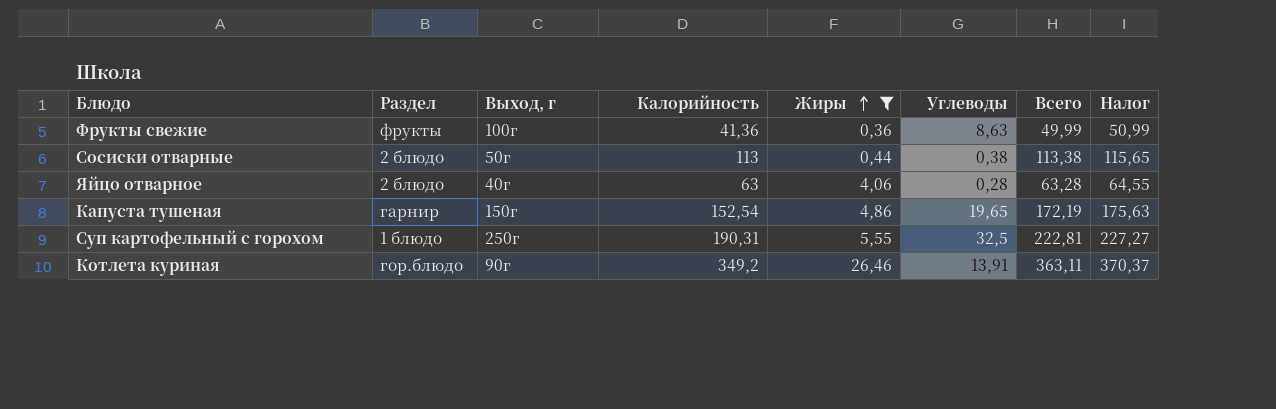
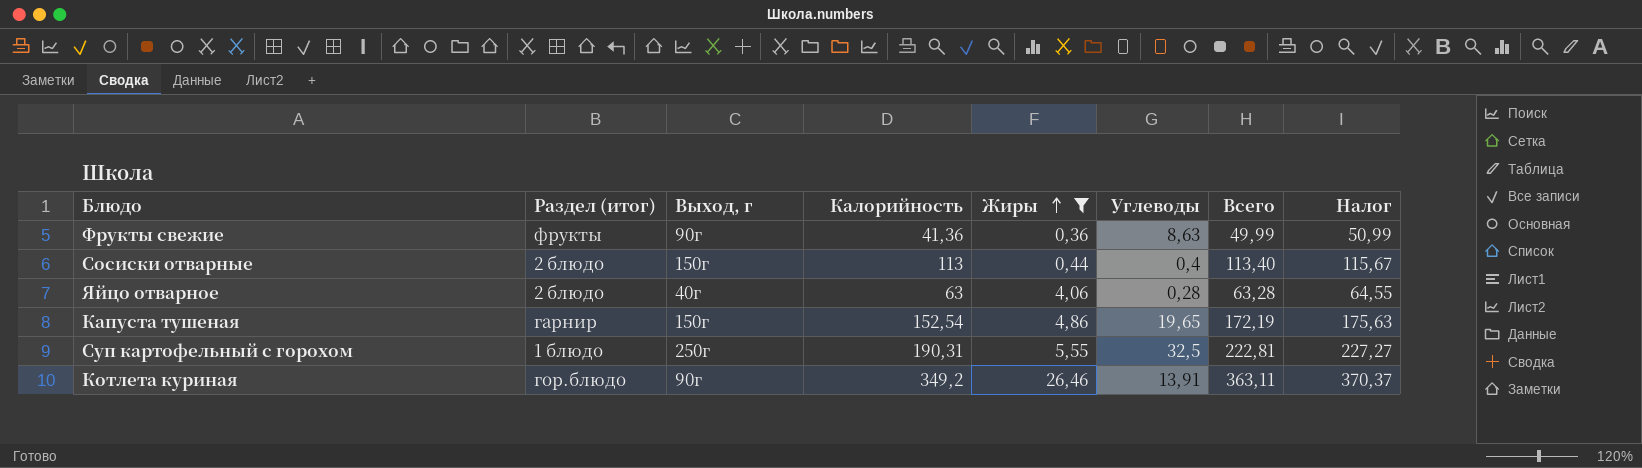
column name: Раздел -> Раздел (итог)
Фрукты свежие | Выход, г: 100г -> 90г
Сосиски отварные | Выход, г: 50г -> 150г
Сосиски отварные | Углеводы: 0,38 -> 0,4
Сосиски отварные | Всего: 113,38 -> 113,40
Сосиски отварные | Налог: 115,65 -> 115,67

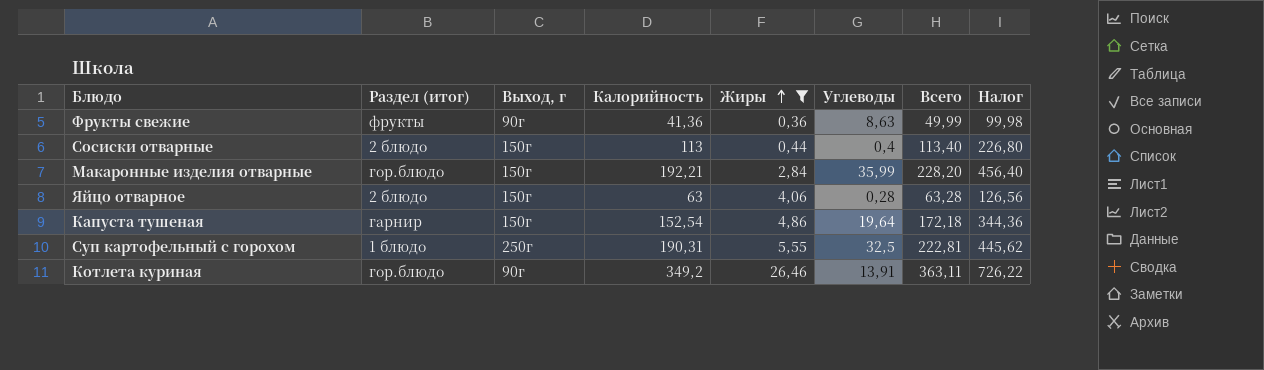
column Налог | formula: [Всего] * 1,02 -> [Всего] * 2
row Макаронные изделия отварные: none -> гор.блюдо | 150г | 192,21 | 2,84 | 35,99 | 228,20 | 456,40
Яйцо отварное | Выход, г: 40г -> 150г
Капуста тушеная | Углеводы: 19,65 -> 19,64
Капуста тушеная | Всего: 172,19 -> 172,18

